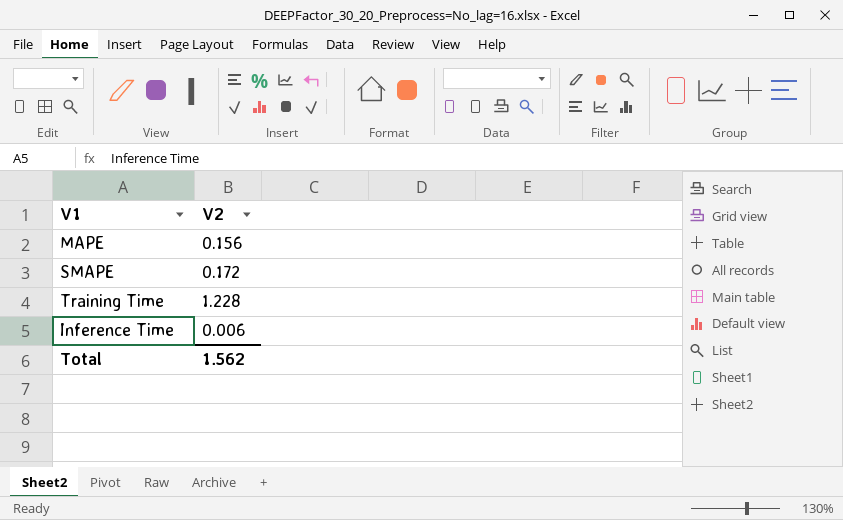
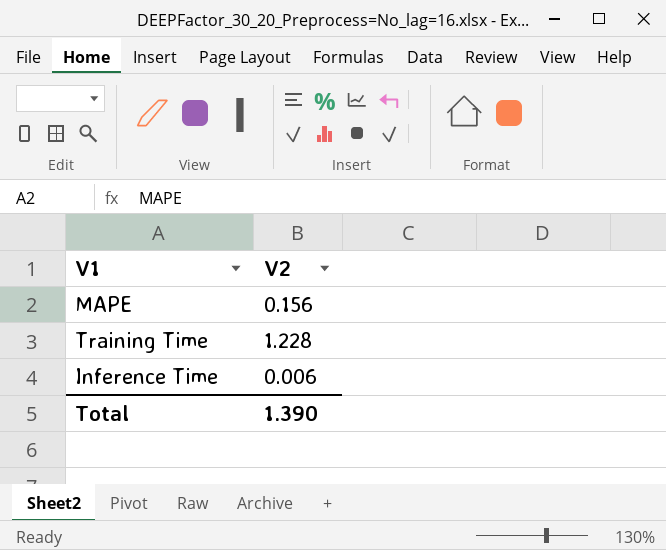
row SMAPE: 0.172 -> none
Total | V2: 1.562 -> 1.390

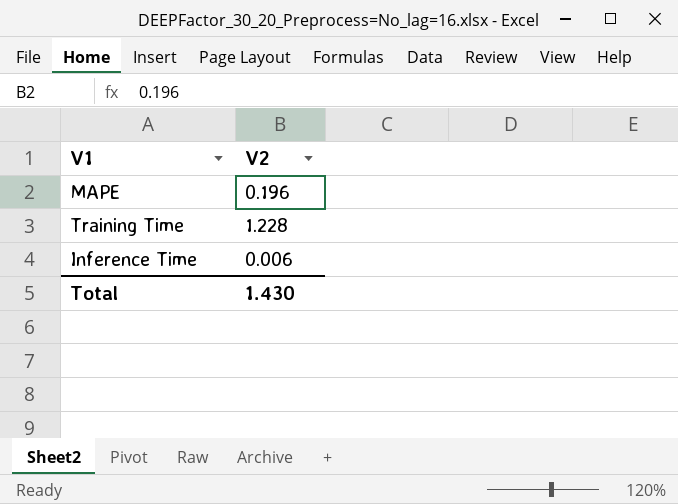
MAPE | V2: 0.156 -> 0.196
Total | V2: 1.390 -> 1.430

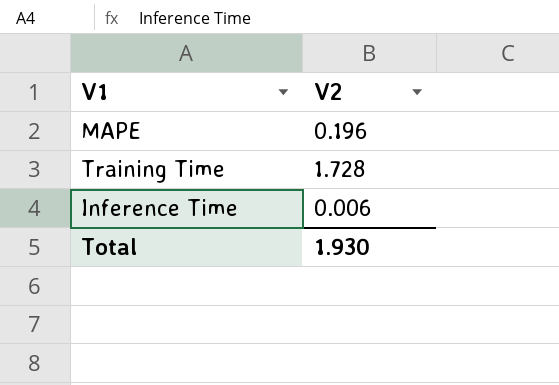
Training Time | V2: 1.228 -> 1.728
Total | V2: 1.430 -> 1.930

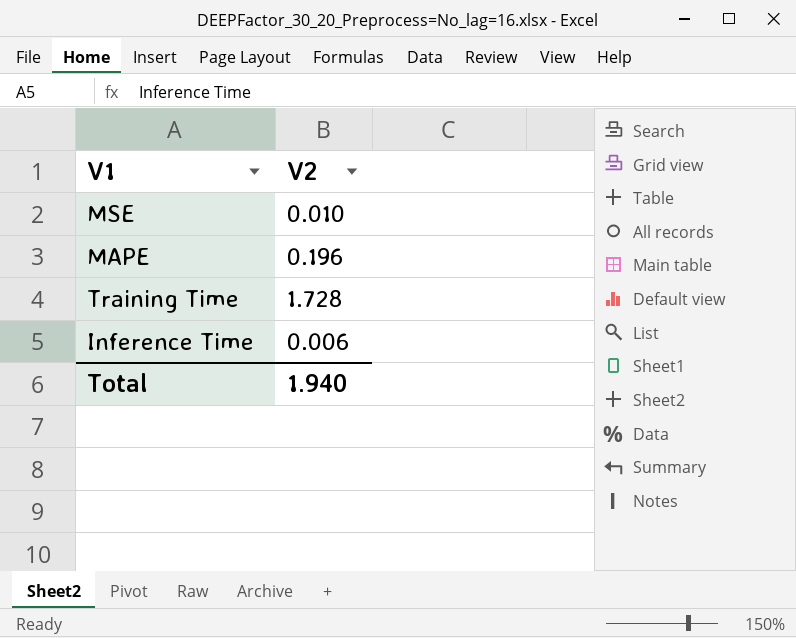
row MSE: none -> 0.010
Total | V2: 1.930 -> 1.940

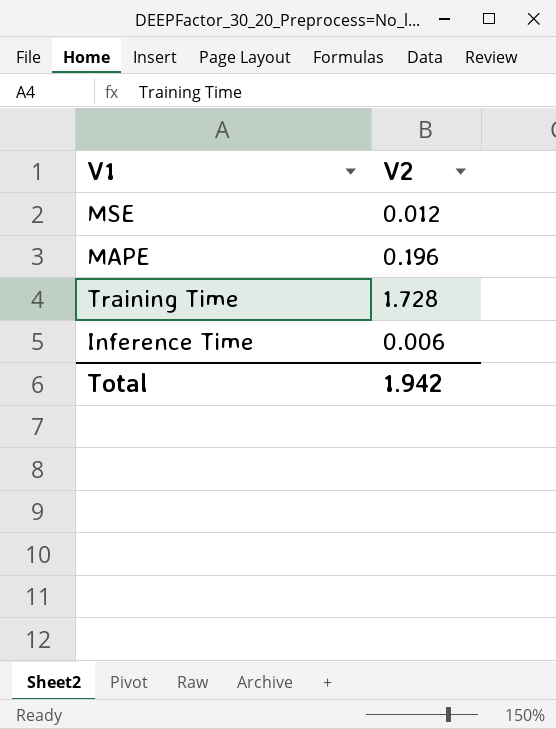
MSE | V2: 0.010 -> 0.012
Total | V2: 1.940 -> 1.942

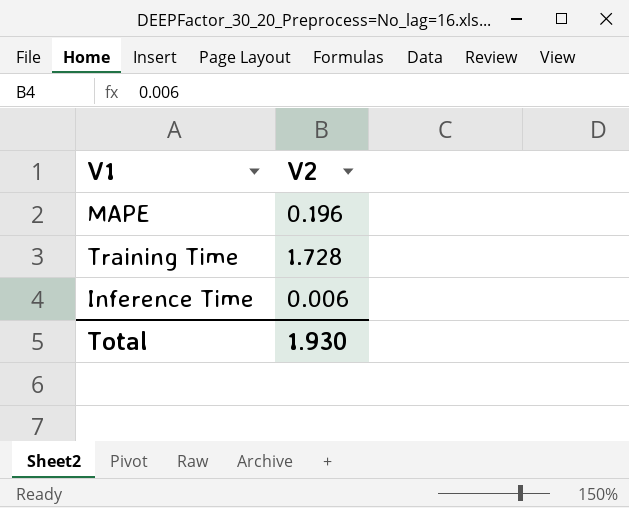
row MSE: 0.012 -> none
Total | V2: 1.942 -> 1.930

